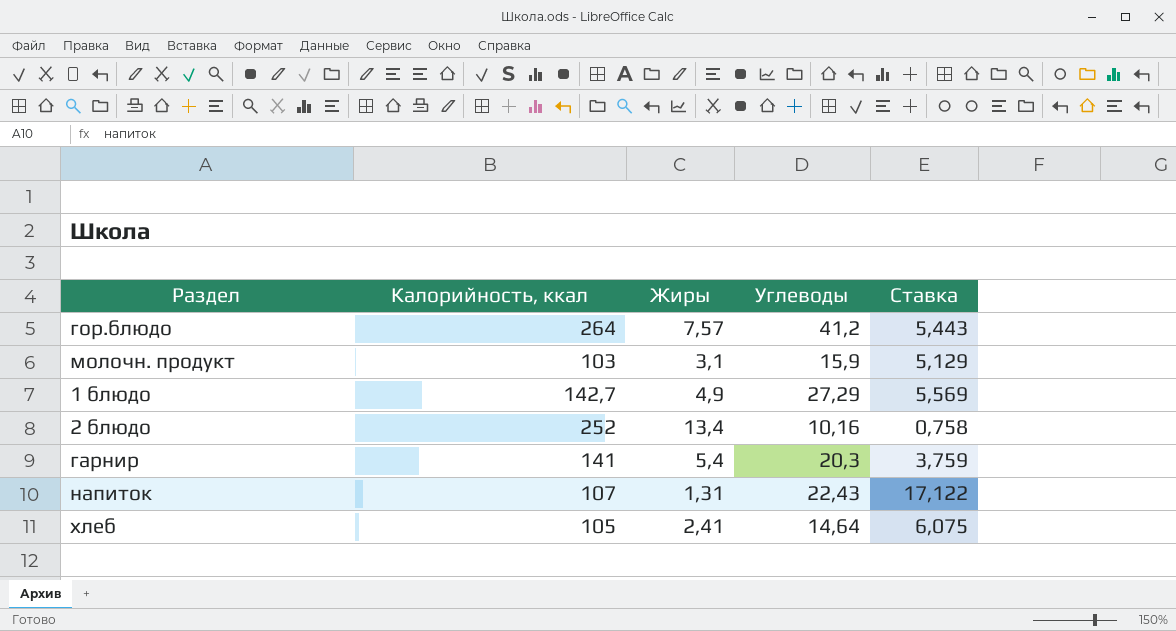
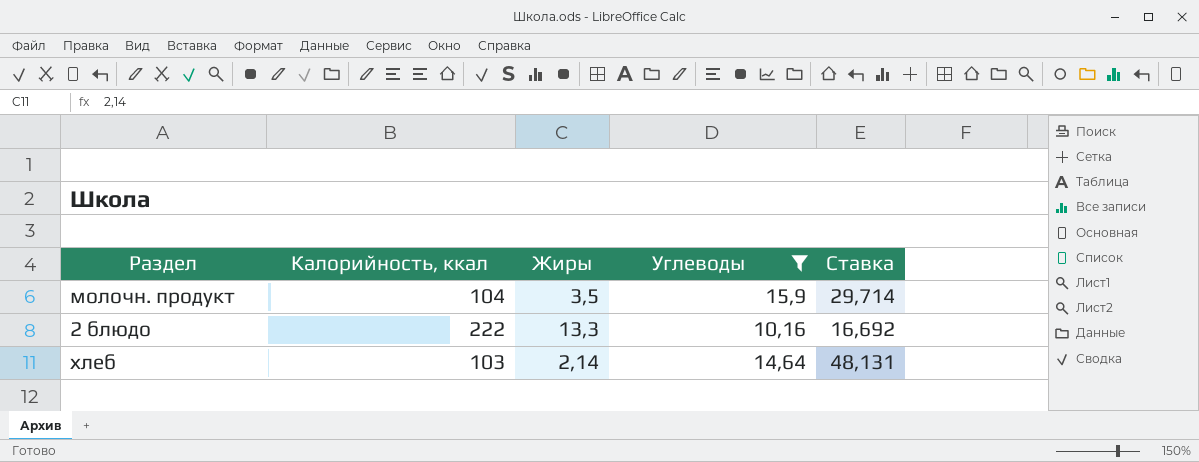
filter: none -> Углеводы <= 15,9
column Ставка | formula: [Углеводы] / [Жиры] -> [Калорийность, ккал] / [Жиры]
молочн. продукт | Калорийность, ккал: 103 -> 104
молочн. продукт | Жиры: 3,1 -> 3,5
2 блюдо | Калорийность, ккал: 252 -> 222
2 блюдо | Жиры: 13,4 -> 13,3
хлеб | Калорийность, ккал: 105 -> 103
хлеб | Жиры: 2,41 -> 2,14

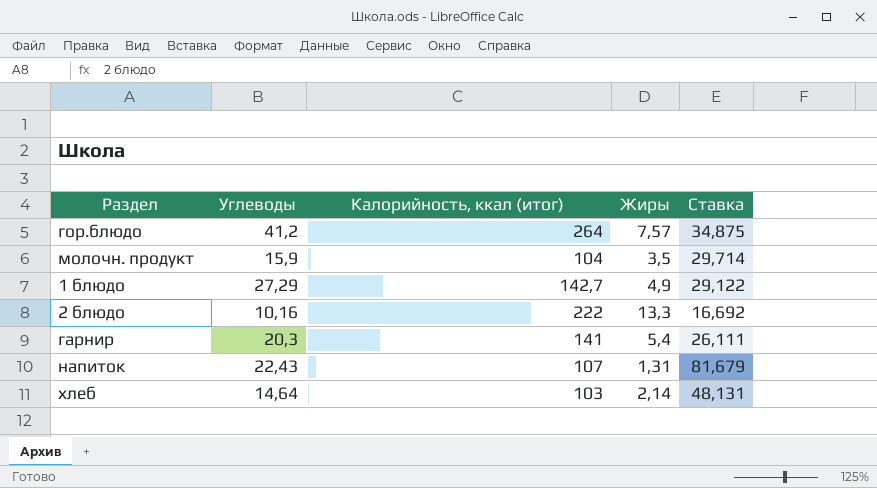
filter: Углеводы <= 15,9 -> none
column Углеводы | position: 4 -> 2
column name: Калорийность, ккал -> Калорийность, ккал (итог)

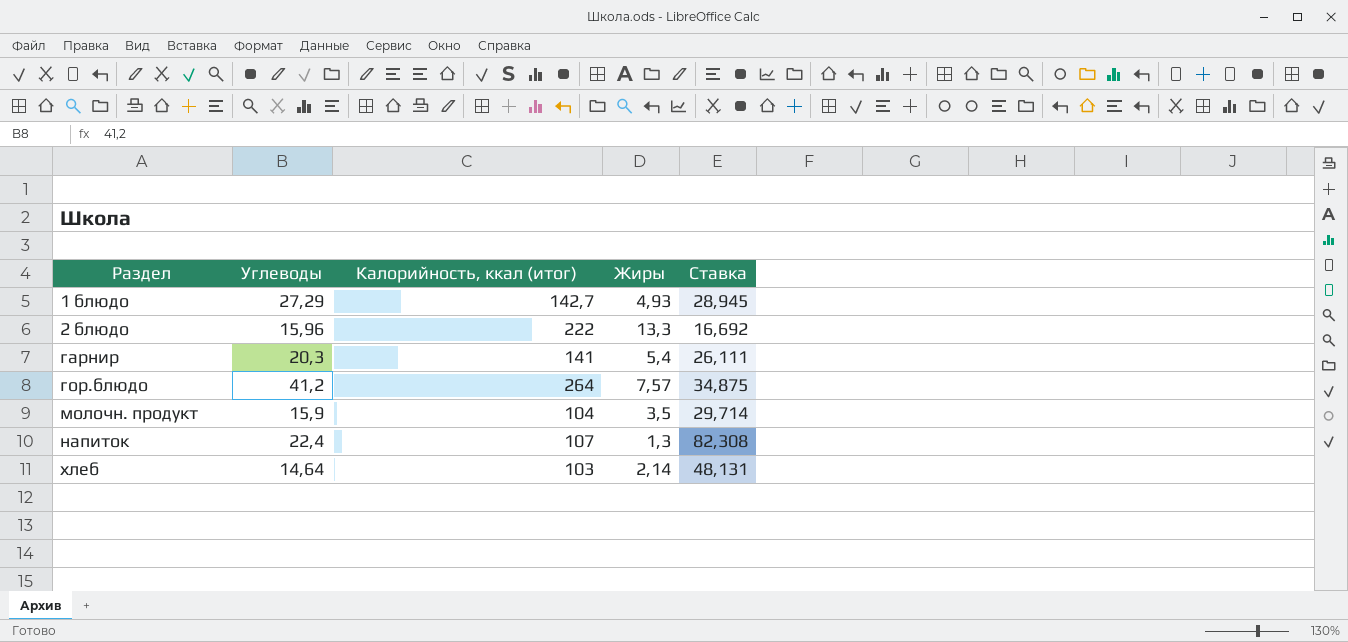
row order: none -> Раздел ascending
1 блюдо | Жиры: 4,9 -> 4,93
1 блюдо | Ставка: 29,122 -> 28,945
2 блюдо | Углеводы: 10,16 -> 15,96
напиток | Углеводы: 22,43 -> 22,4
напиток | Жиры: 1,31 -> 1,3
напиток | Ставка: 81,679 -> 82,308

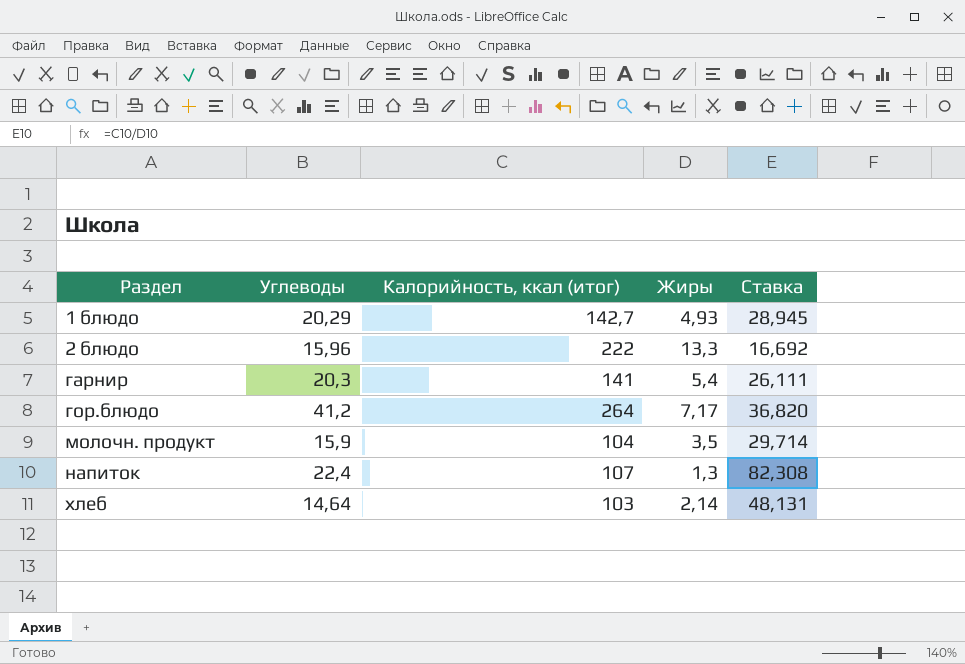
1 блюдо | Углеводы: 27,29 -> 20,29
гор.блюдо | Жиры: 7,57 -> 7,17
гор.блюдо | Ставка: 34,875 -> 36,820

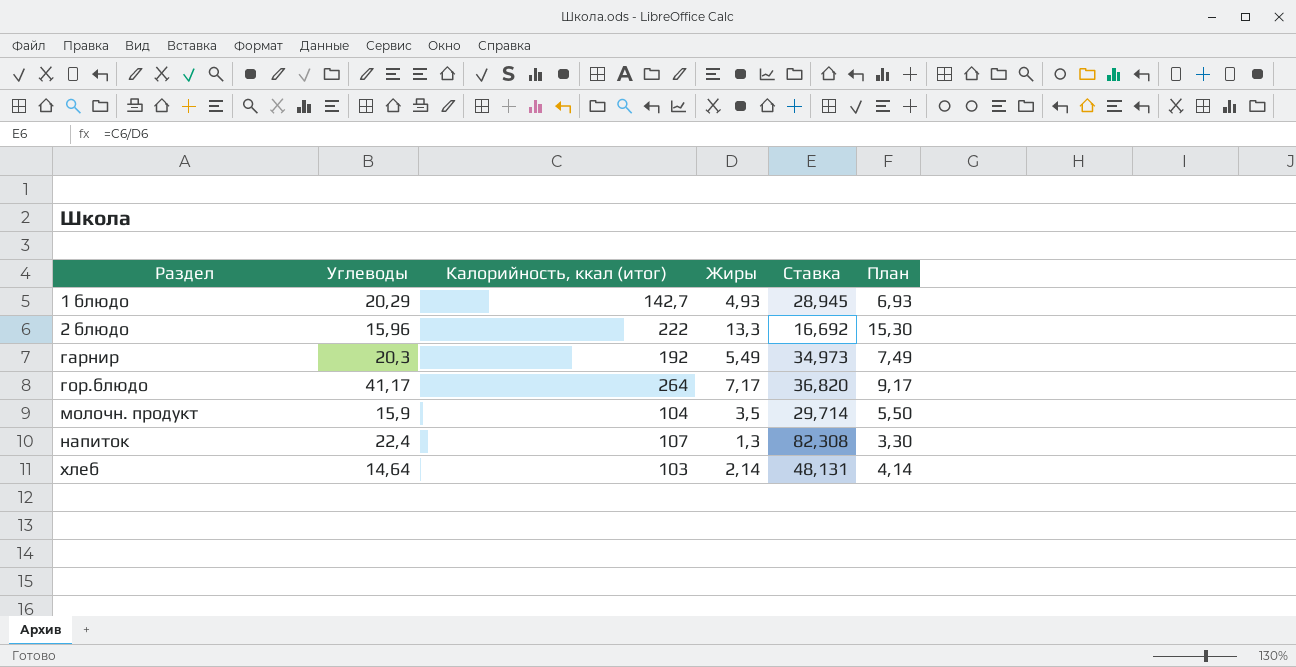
column План | formula: none -> [Жиры] + 2
гарнир | Калорийность, ккал (итог): 141 -> 192
гарнир | Жиры: 5,4 -> 5,49
гарнир | Ставка: 26,111 -> 34,973
гор.блюдо | Углеводы: 41,2 -> 41,17

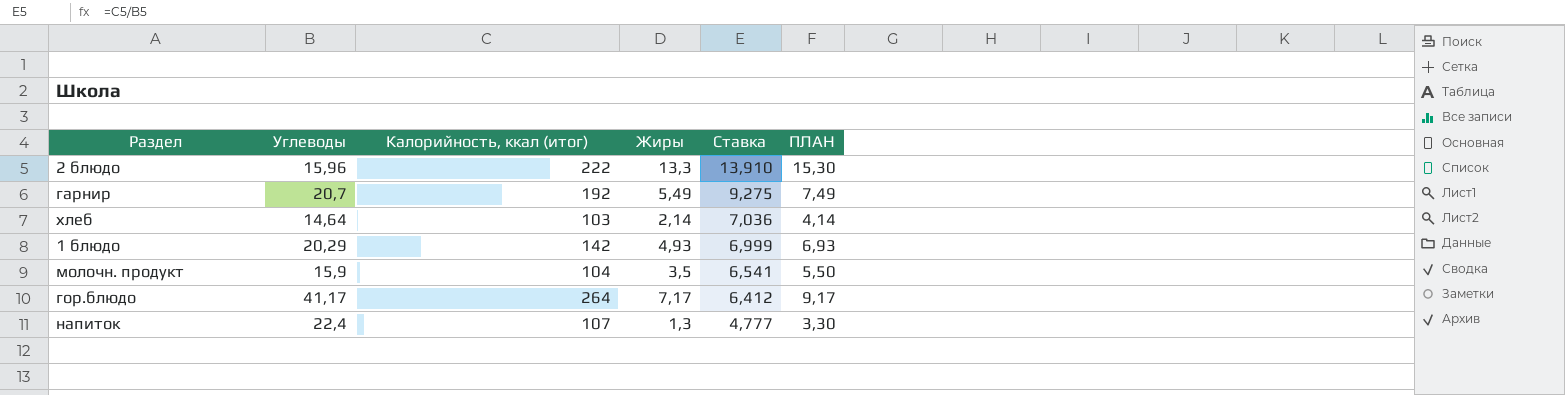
row order: Раздел ascending -> Ставка descending
column Ставка | formula: [Калорийность, ккал (итог)] / [Жиры] -> [Калорийность, ккал (итог)] / [Углеводы]
column name: План -> ПЛАН
гарнир | Углеводы: 20,3 -> 20,7
1 блюдо | Калорийность, ккал (итог): 142,7 -> 142

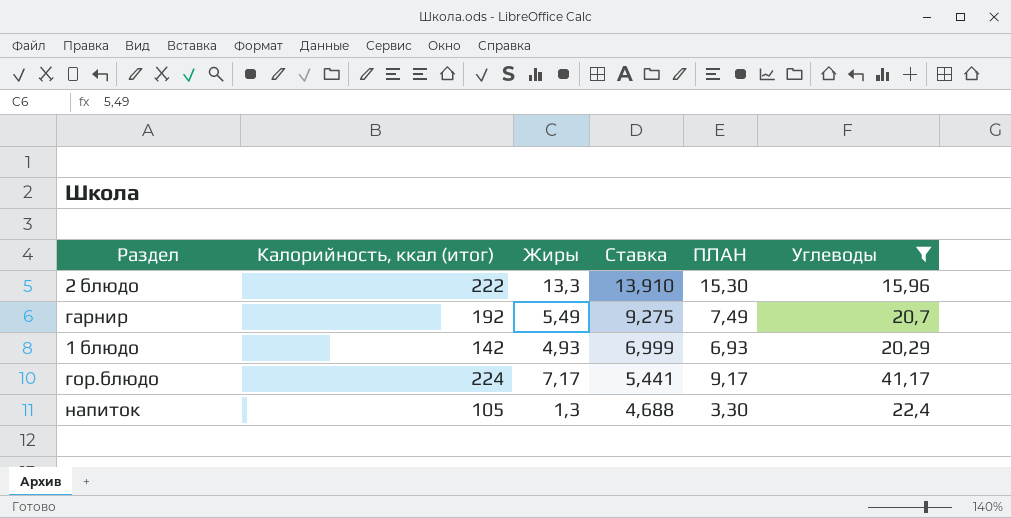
filter: none -> Углеводы >= 15,96
column Углеводы | position: 2 -> 6
гор.блюдо | Калорийность, ккал (итог): 264 -> 224
гор.блюдо | Ставка: 6,412 -> 5,441
напиток | Калорийность, ккал (итог): 107 -> 105
напиток | Ставка: 4,777 -> 4,688

